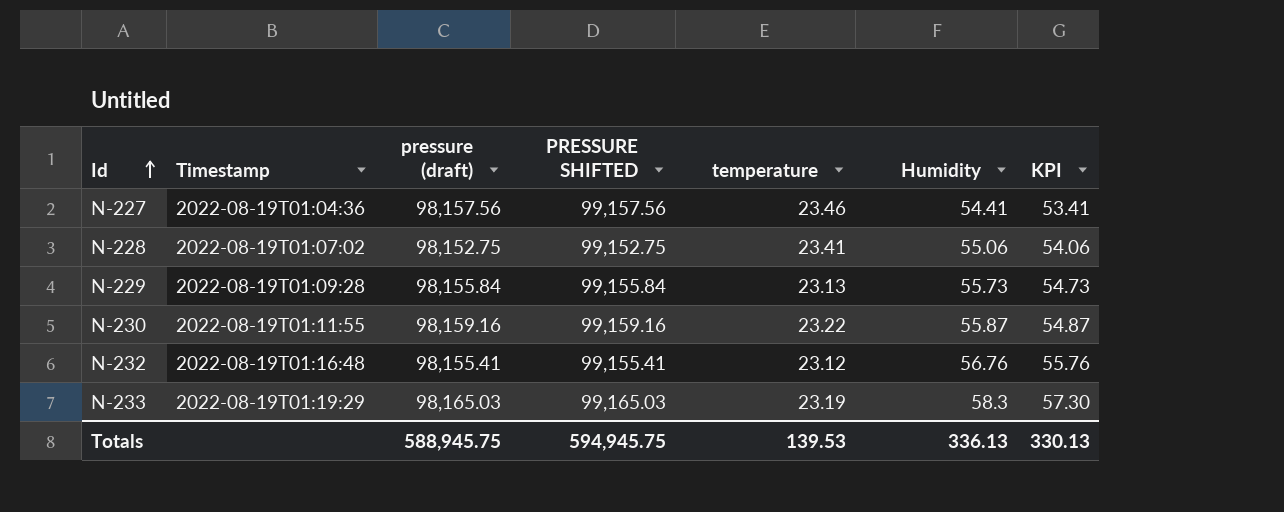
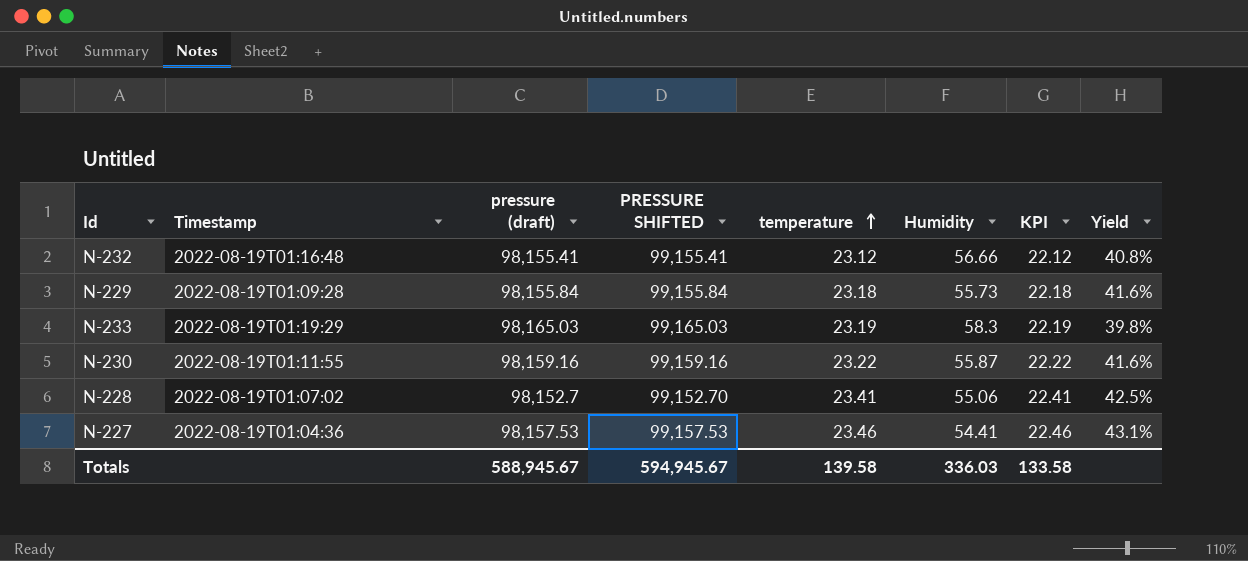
row order: Id ascending -> temperature ascending
column KPI | formula: [Humidity] - 1 -> [temperature] - 1
column Yield | formula: none -> [temperature] / [Humidity]
N-232 | Humidity: 56.76 -> 56.66
N-229 | temperature: 23.13 -> 23.18
N-228 | pressure (draft): 98,152.75 -> 98,152.7
N-228 | PRESSURE SHIFTED: 99,152.75 -> 99,152.70
N-227 | pressure (draft): 98,157.56 -> 98,157.53
N-227 | PRESSURE SHIFTED: 99,157.56 -> 99,157.53
Totals | pressure (draft): 588,945.75 -> 588,945.67
Totals | PRESSURE SHIFTED: 594,945.75 -> 594,945.67
Totals | temperature: 139.53 -> 139.58
Totals | Humidity: 336.13 -> 336.03
Totals | KPI: 330.13 -> 133.58

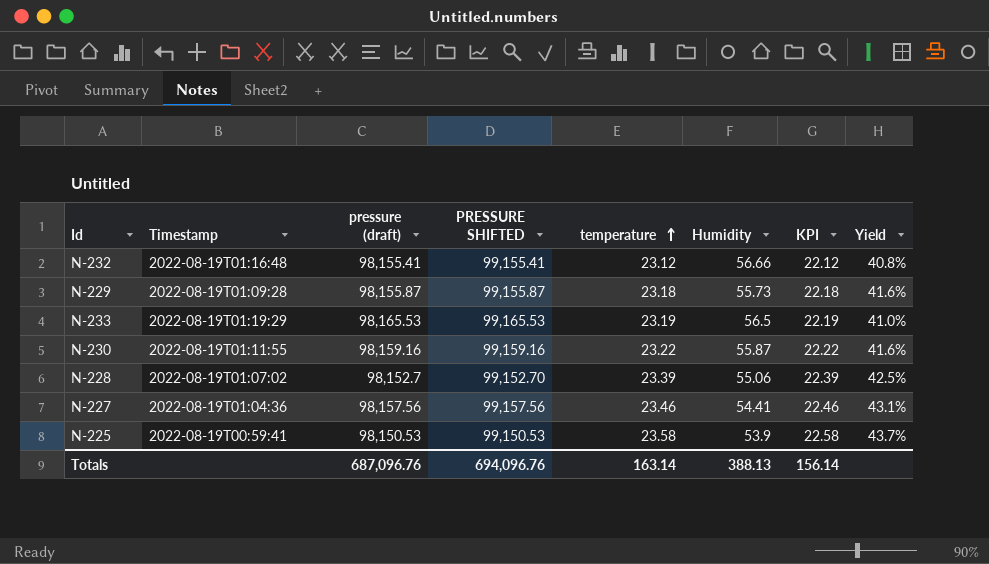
N-229 | pressure (draft): 98,155.84 -> 98,155.87
N-229 | PRESSURE SHIFTED: 99,155.84 -> 99,155.87
N-233 | pressure (draft): 98,165.03 -> 98,165.53
N-233 | PRESSURE SHIFTED: 99,165.03 -> 99,165.53
N-233 | Humidity: 58.3 -> 56.5
N-233 | Yield: 39.8% -> 41.0%
N-228 | temperature: 23.41 -> 23.39
N-228 | KPI: 22.41 -> 22.39
N-227 | pressure (draft): 98,157.53 -> 98,157.56
N-227 | PRESSURE SHIFTED: 99,157.53 -> 99,157.56
row N-225: none -> 2022-08-19T00:59:41 | 98,150.53 | 99,150.53 | 23.58 | 53.9 | 22.58 | 43.7%
Totals | pressure (draft): 588,945.67 -> 687,096.76
Totals | PRESSURE SHIFTED: 594,945.67 -> 694,096.76
Totals | temperature: 139.58 -> 163.14
Totals | Humidity: 336.03 -> 388.13
Totals | KPI: 133.58 -> 156.14

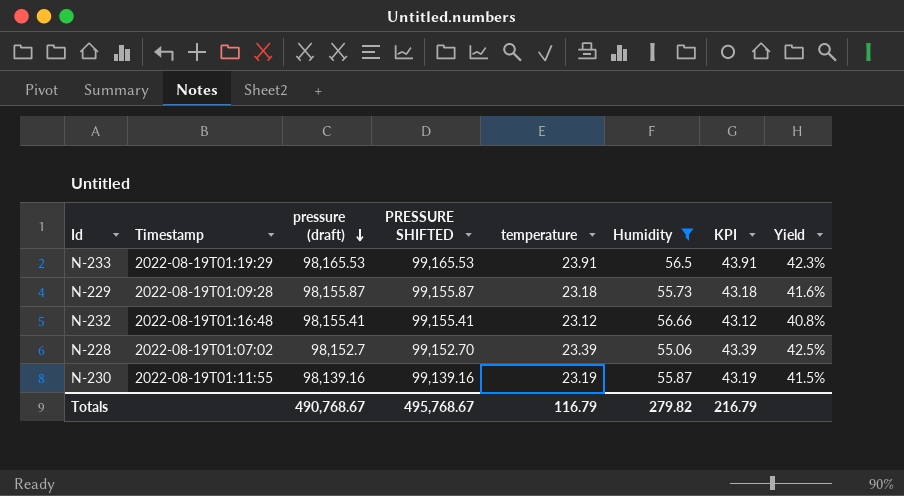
filter: none -> Humidity >= 55.06
row order: temperature ascending -> pressure (draft) descending
column KPI | formula: [temperature] - 1 -> [temperature] + 20
N-233 | temperature: 23.19 -> 23.91
N-233 | Yield: 41.0% -> 42.3%
N-230 | pressure (draft): 98,159.16 -> 98,139.16
N-230 | PRESSURE SHIFTED: 99,159.16 -> 99,139.16
N-230 | temperature: 23.22 -> 23.19
N-230 | Yield: 41.6% -> 41.5%
Totals | pressure (draft): 687,096.76 -> 490,768.67
Totals | PRESSURE SHIFTED: 694,096.76 -> 495,768.67
Totals | temperature: 163.14 -> 116.79
Totals | Humidity: 388.13 -> 279.82
Totals | KPI: 156.14 -> 216.79

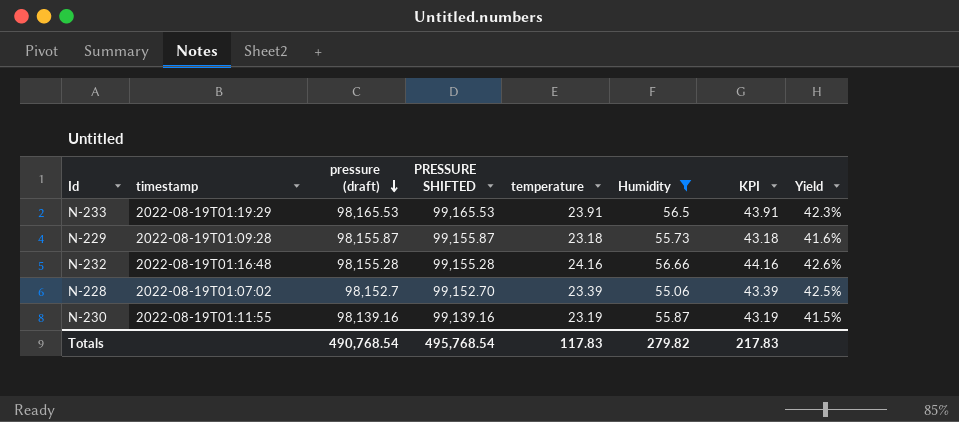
column name: Timestamp -> timestamp
N-232 | pressure (draft): 98,155.41 -> 98,155.28
N-232 | PRESSURE SHIFTED: 99,155.41 -> 99,155.28
N-232 | temperature: 23.12 -> 24.16
N-232 | KPI: 43.12 -> 44.16
N-232 | Yield: 40.8% -> 42.6%
Totals | pressure (draft): 490,768.67 -> 490,768.54
Totals | PRESSURE SHIFTED: 495,768.67 -> 495,768.54
Totals | temperature: 116.79 -> 117.83
Totals | KPI: 216.79 -> 217.83

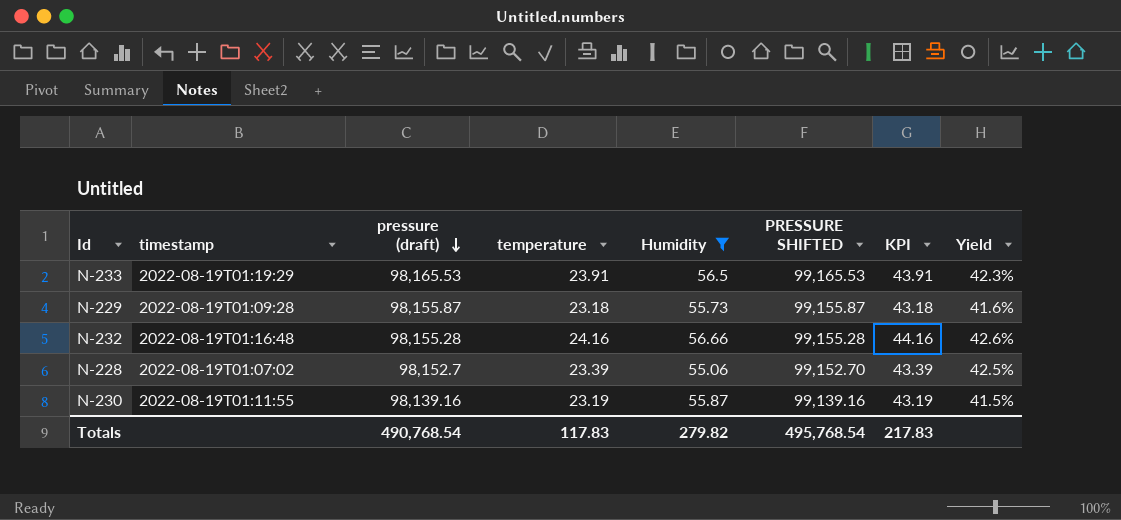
column PRESSURE SHIFTED | position: 4 -> 6

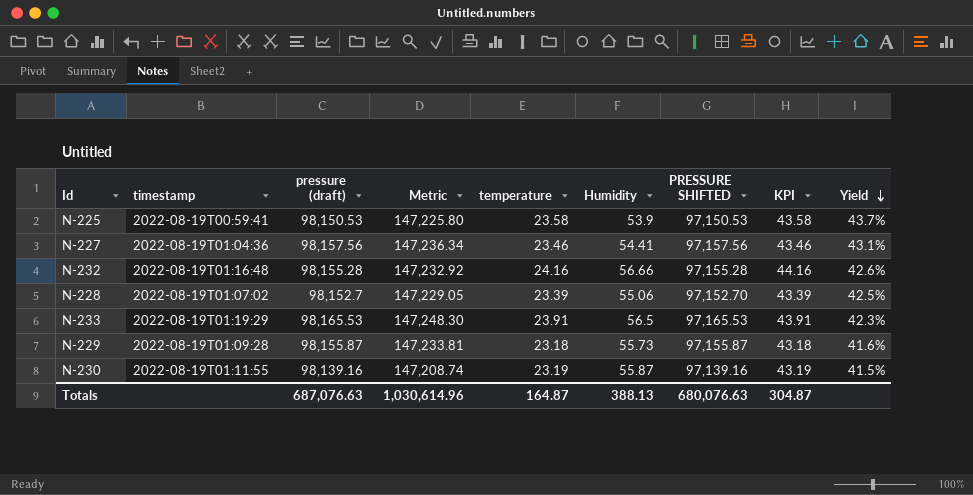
filter: Humidity >= 55.06 -> none
row order: pressure (draft) descending -> Yield descending
column Metric | formula: none -> [pressure (draft)] * 1.5
column PRESSURE SHIFTED | formula: [pressure (draft)] + 1000 -> [pressure (draft)] - 1000
Totals | pressure (draft): 490,768.54 -> 687,076.63
Totals | temperature: 117.83 -> 164.87
Totals | Humidity: 279.82 -> 388.13
Totals | PRESSURE SHIFTED: 495,768.54 -> 680,076.63
Totals | KPI: 217.83 -> 304.87

